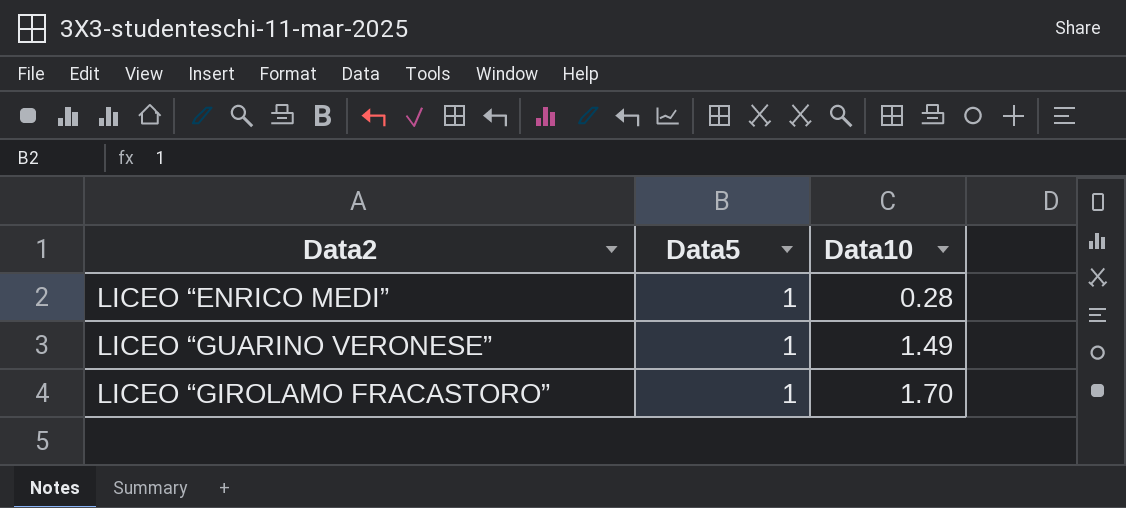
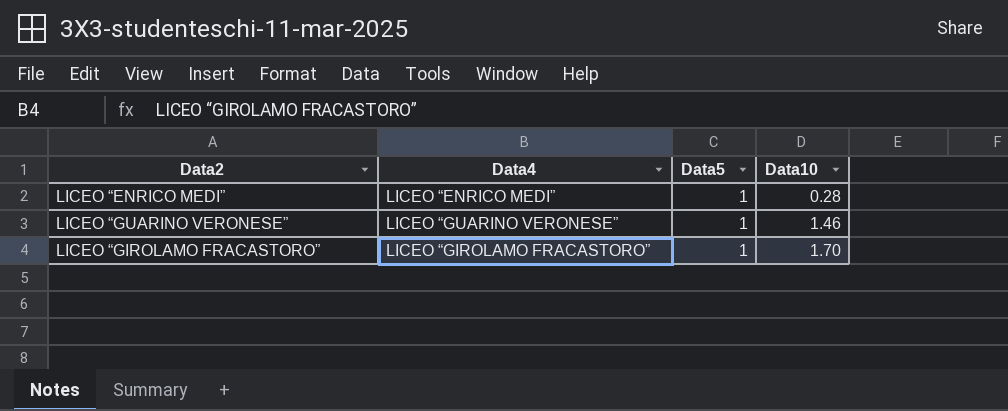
column Data4 | position: none -> 2
LICEO “GUARINO VERONESE” | Data10: 1.49 -> 1.46

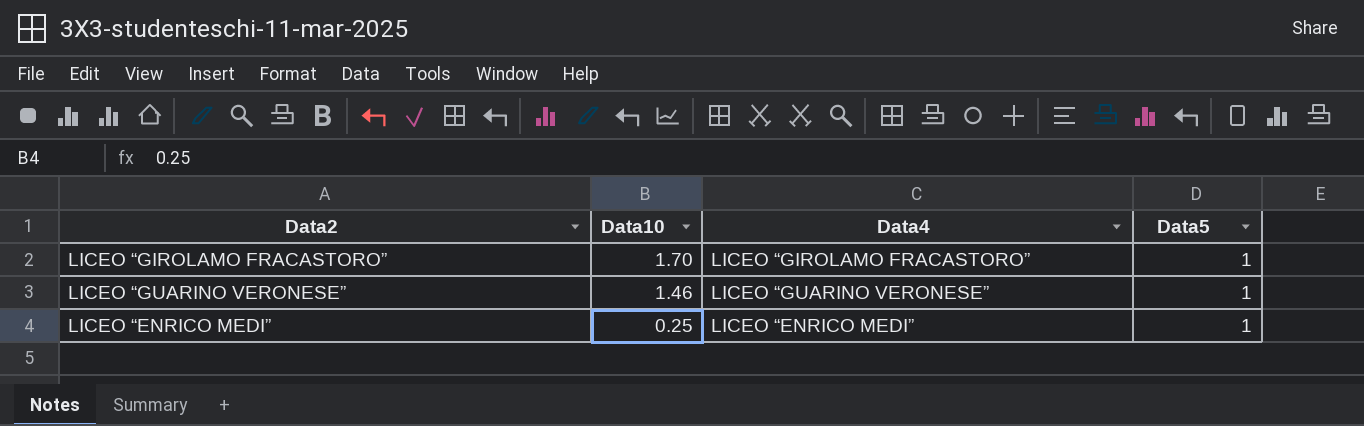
row order: Data10 ascending -> Data10 descending
column Data10 | position: 4 -> 2
LICEO “ENRICO MEDI” | Data10: 0.28 -> 0.25

